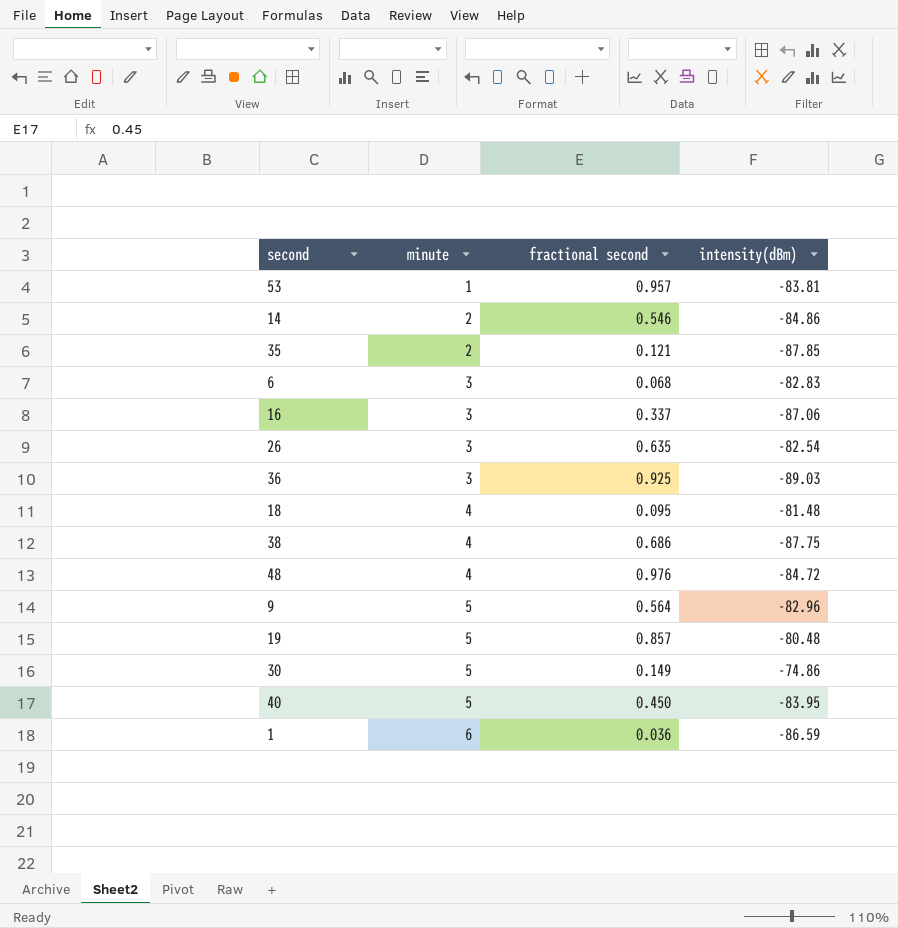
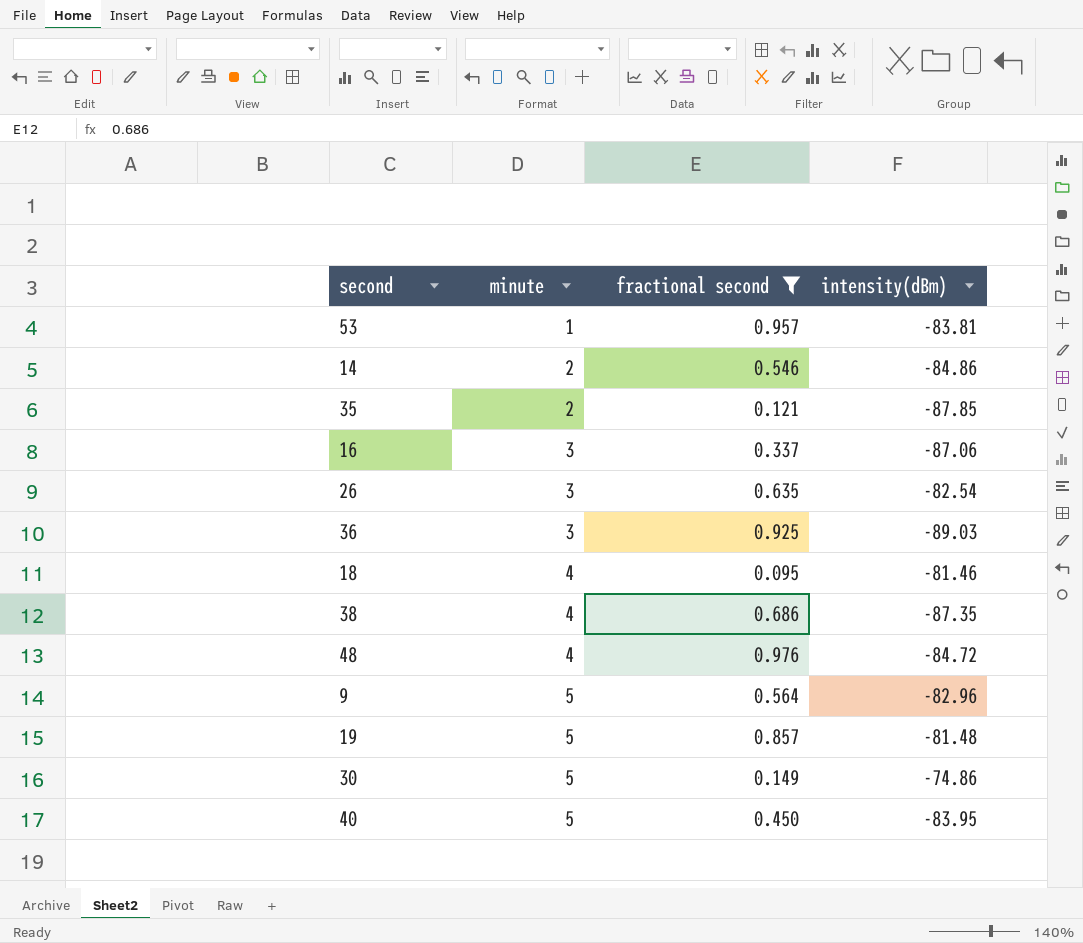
filter: none -> fractional second >= 0.095
18 | intensity(dBm): -81.48 -> -81.46
38 | intensity(dBm): -87.75 -> -87.35
19 | intensity(dBm): -80.48 -> -81.48

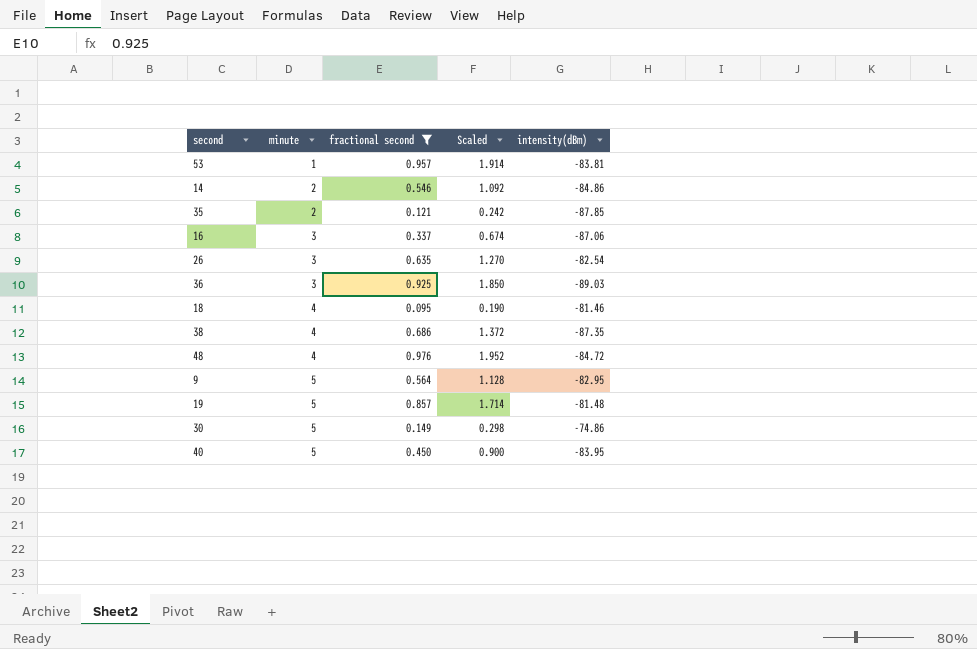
column Scaled | formula: none -> [fractional second] * 2
9 | intensity(dBm): -82.96 -> -82.95

